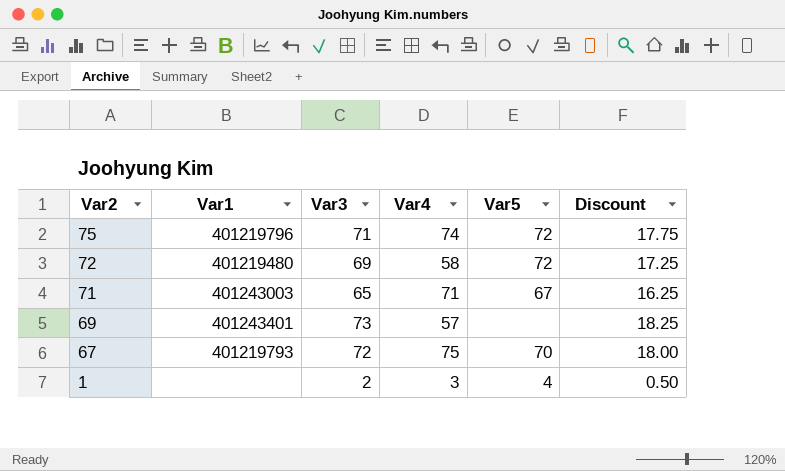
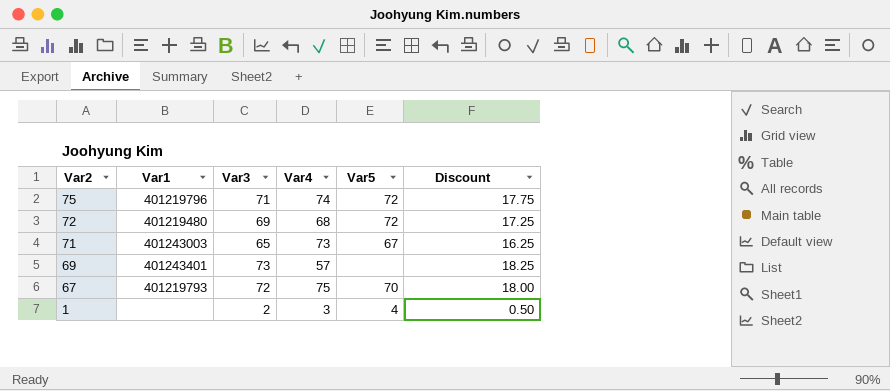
72 | Var4: 58 -> 68
71 | Var4: 71 -> 73

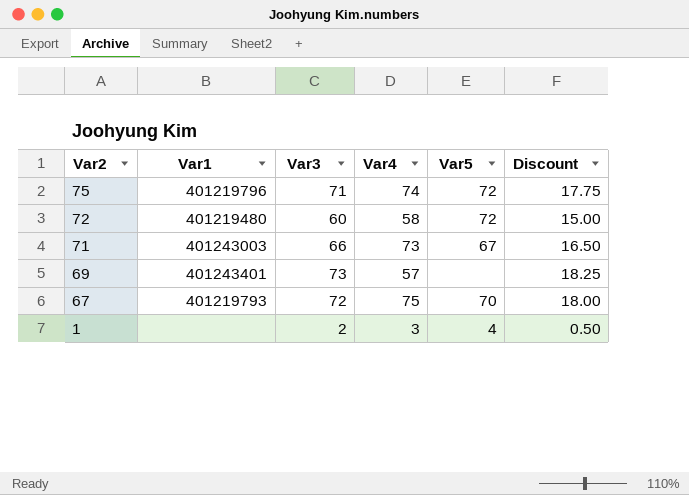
72 | Var3: 69 -> 60
72 | Var4: 68 -> 58
72 | Discount: 17.25 -> 15.00
71 | Var3: 65 -> 66
71 | Discount: 16.25 -> 16.50

